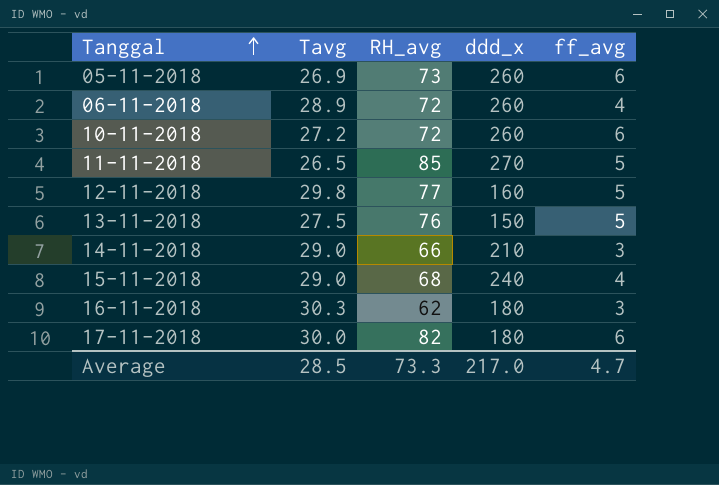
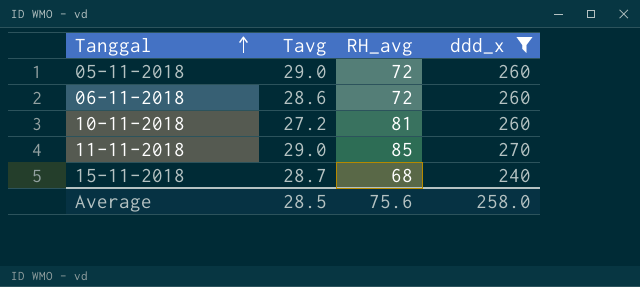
filter: none -> ddd_x >= 240
column ff_avg | position: 5 -> none
05-11-2018 | Tavg: 26.9 -> 29.0
05-11-2018 | RH_avg: 73 -> 72
06-11-2018 | Tavg: 28.9 -> 28.6
10-11-2018 | RH_avg: 72 -> 81
11-11-2018 | Tavg: 26.5 -> 29.0
15-11-2018 | Tavg: 29.0 -> 28.7
Average | RH_avg: 73.3 -> 75.6
Average | ddd_x: 217.0 -> 258.0

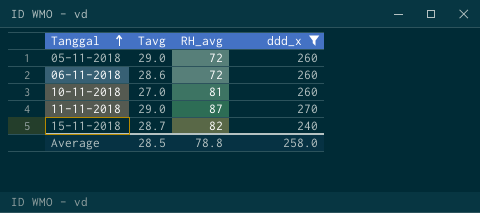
10-11-2018 | Tavg: 27.2 -> 27.0
11-11-2018 | RH_avg: 85 -> 87
15-11-2018 | RH_avg: 68 -> 82
Average | RH_avg: 75.6 -> 78.8

